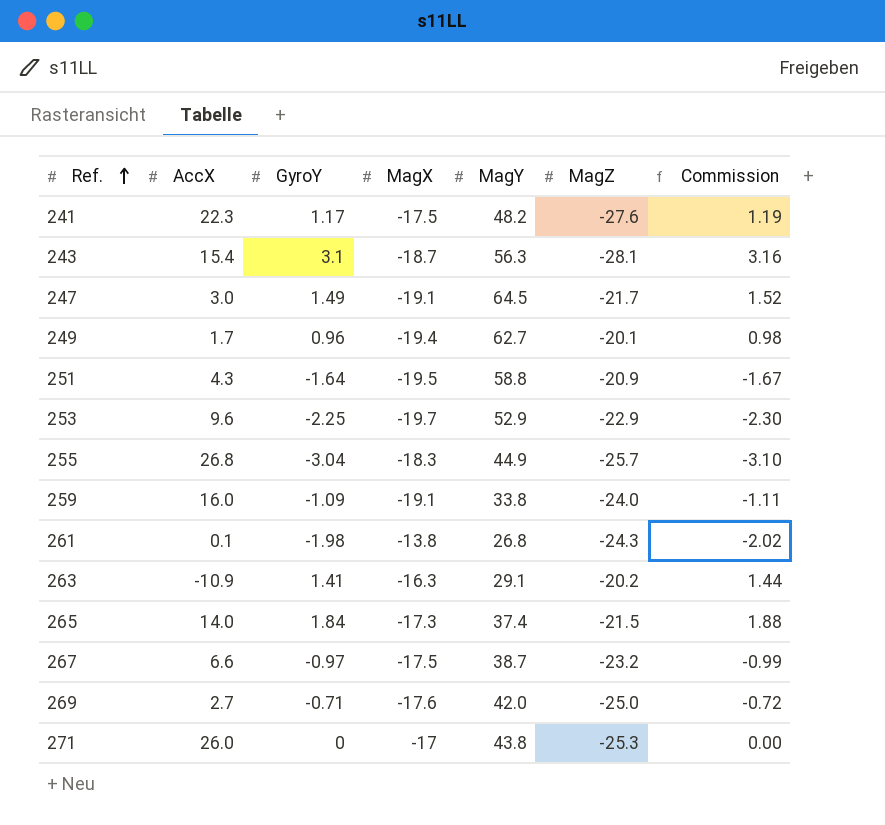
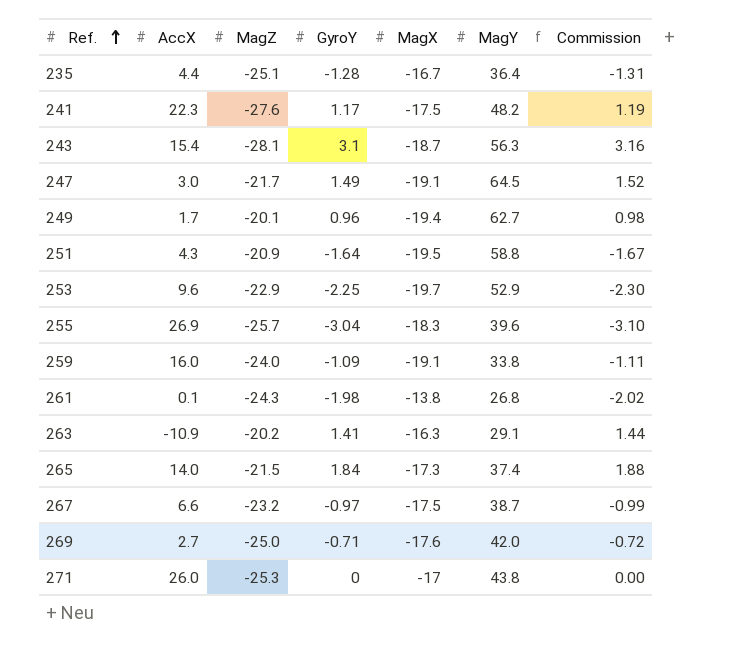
column MagZ | position: 6 -> 3
row 235: none -> 4.4 | -25.1 | -1.28 | -16.7 | 36.4 | -1.31
255 | AccX: 26.8 -> 26.9
255 | MagY: 44.9 -> 39.6

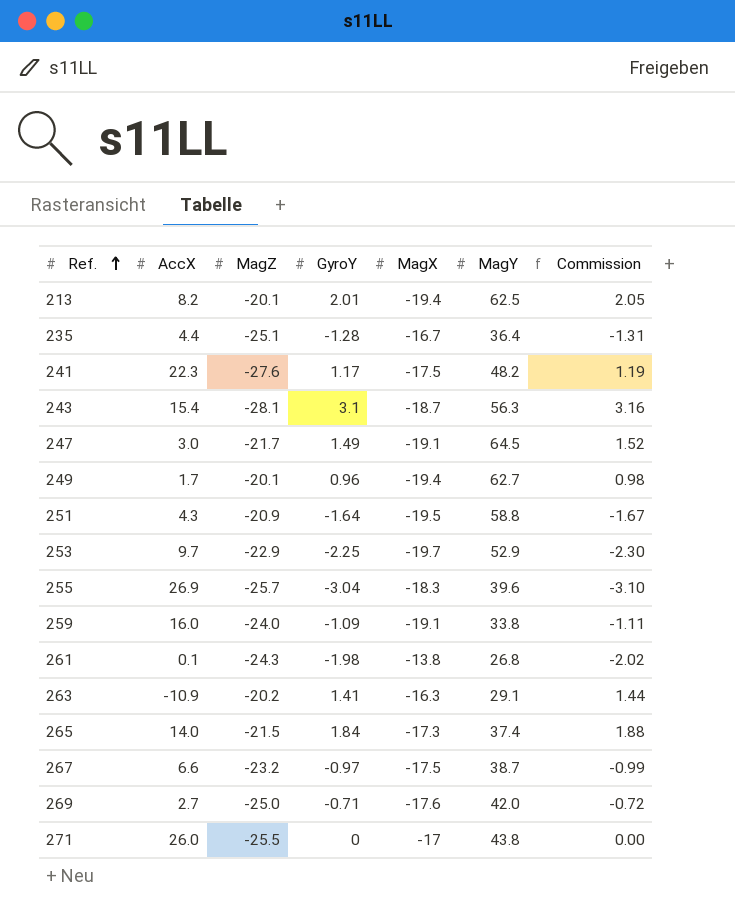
row 213: none -> 8.2 | -20.1 | 2.01 | -19.4 | 62.5 | 2.05
253 | AccX: 9.6 -> 9.7
271 | MagZ: -25.3 -> -25.5

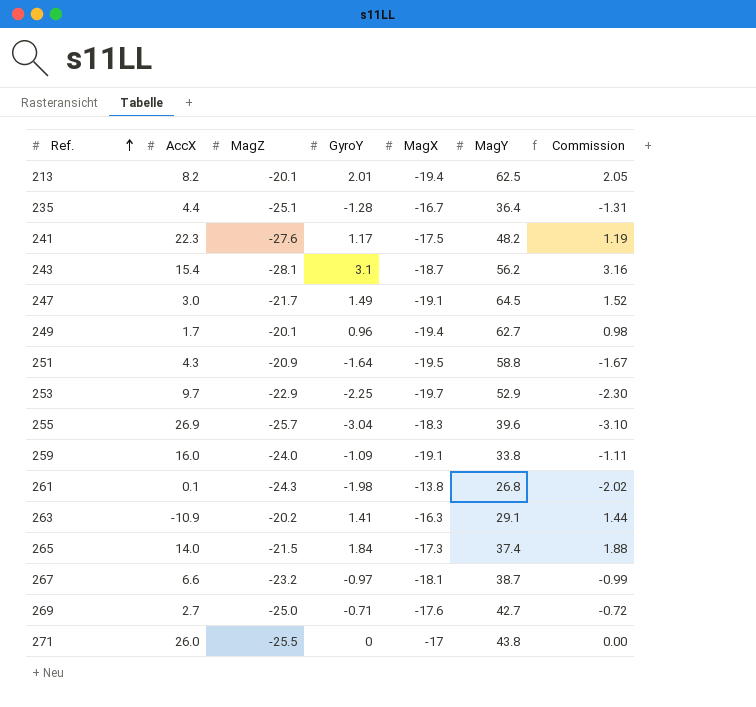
243 | MagY: 56.3 -> 56.2
267 | MagX: -17.5 -> -18.1
269 | MagY: 42.0 -> 42.7

